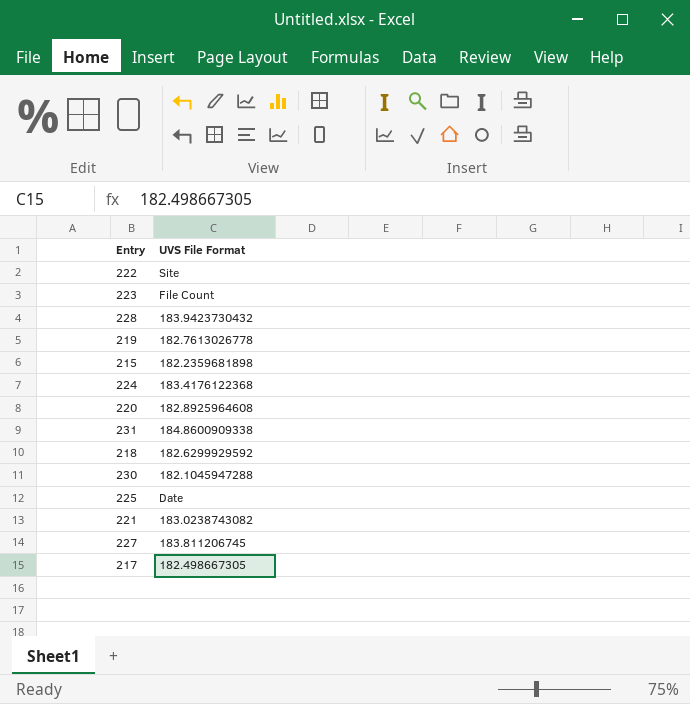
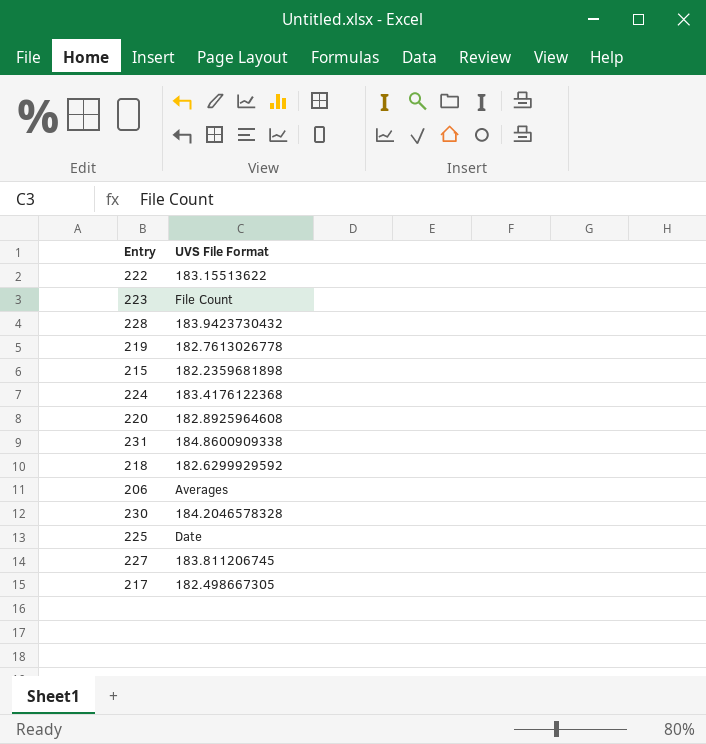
row 221: 183.0238743082 -> none
222 | UVS File Format: Site -> 183.15513622
row 206: none -> Averages
230 | UVS File Format: 182.1045947288 -> 184.2046578328

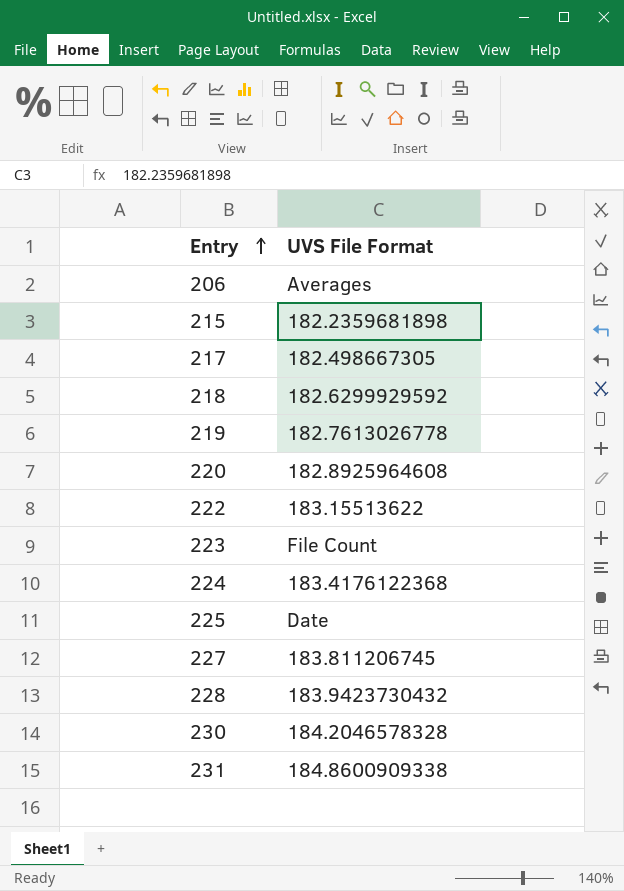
row order: none -> Entry ascending

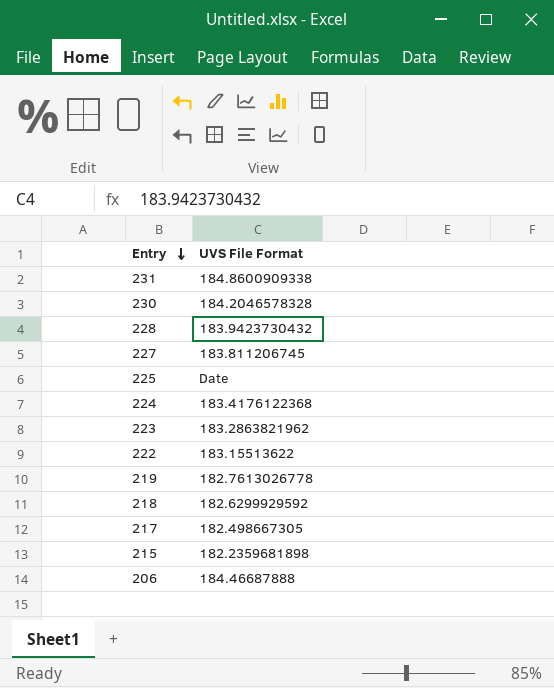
row order: Entry ascending -> Entry descending
row 220: 182.8925964608 -> none
223 | UVS File Format: File Count -> 183.2863821962
206 | UVS File Format: Averages -> 184.46687888

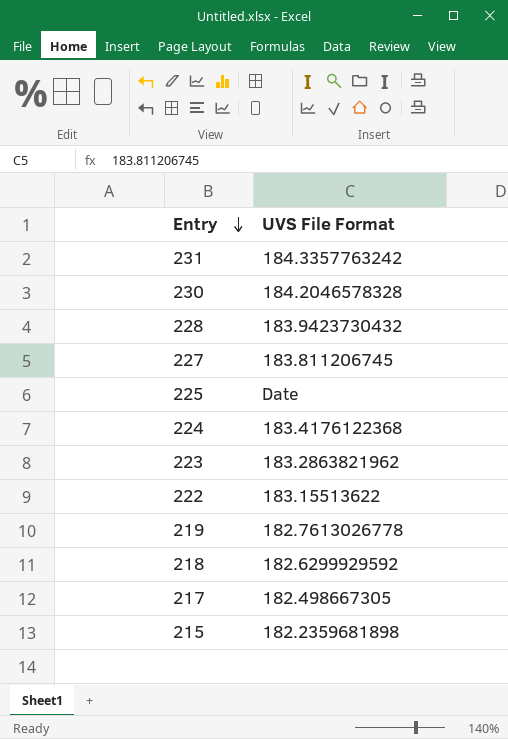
row 206: 184.46687888 -> none
231 | UVS File Format: 184.8600909338 -> 184.3357763242

